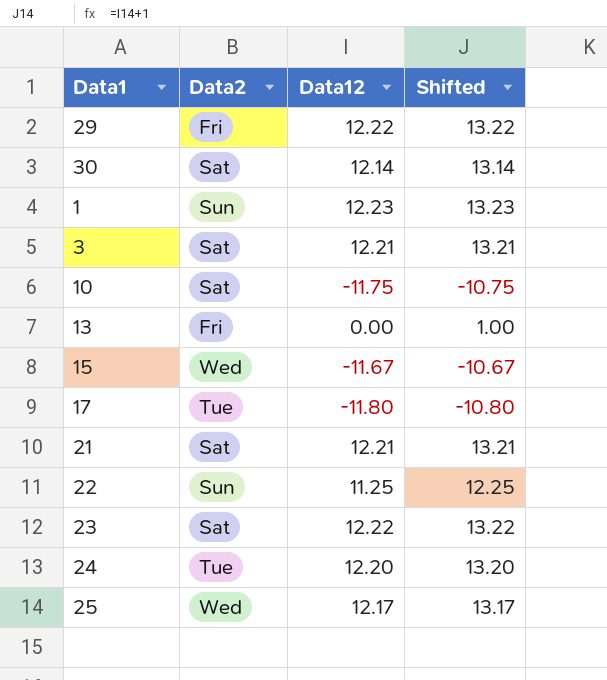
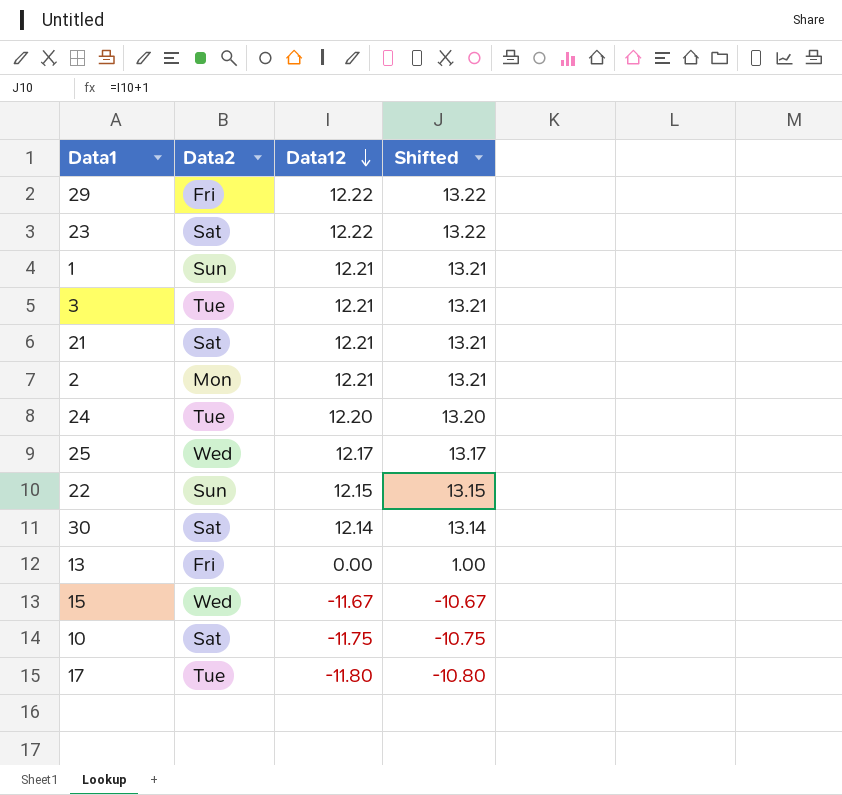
row order: none -> Data12 descending
1 | Data12: 12.23 -> 12.21
1 | Shifted: 13.23 -> 13.21
3 | Data2: Sat -> Tue
row 2: none -> Mon | 12.21 | 13.21
22 | Data12: 11.25 -> 12.15
22 | Shifted: 12.25 -> 13.15

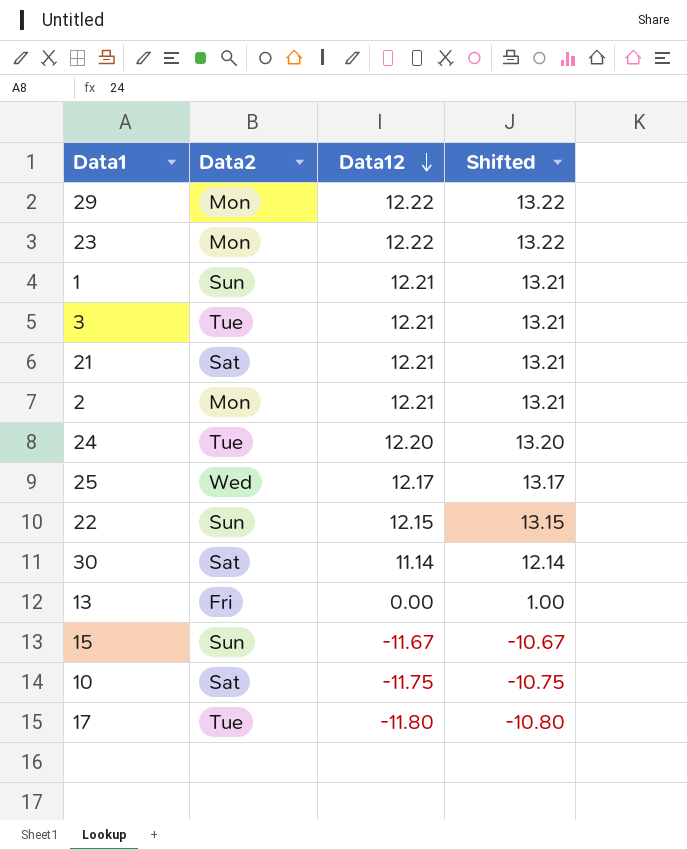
29 | Data2: Fri -> Mon
23 | Data2: Sat -> Mon
30 | Data12: 12.14 -> 11.14
30 | Shifted: 13.14 -> 12.14
15 | Data2: Wed -> Sun

